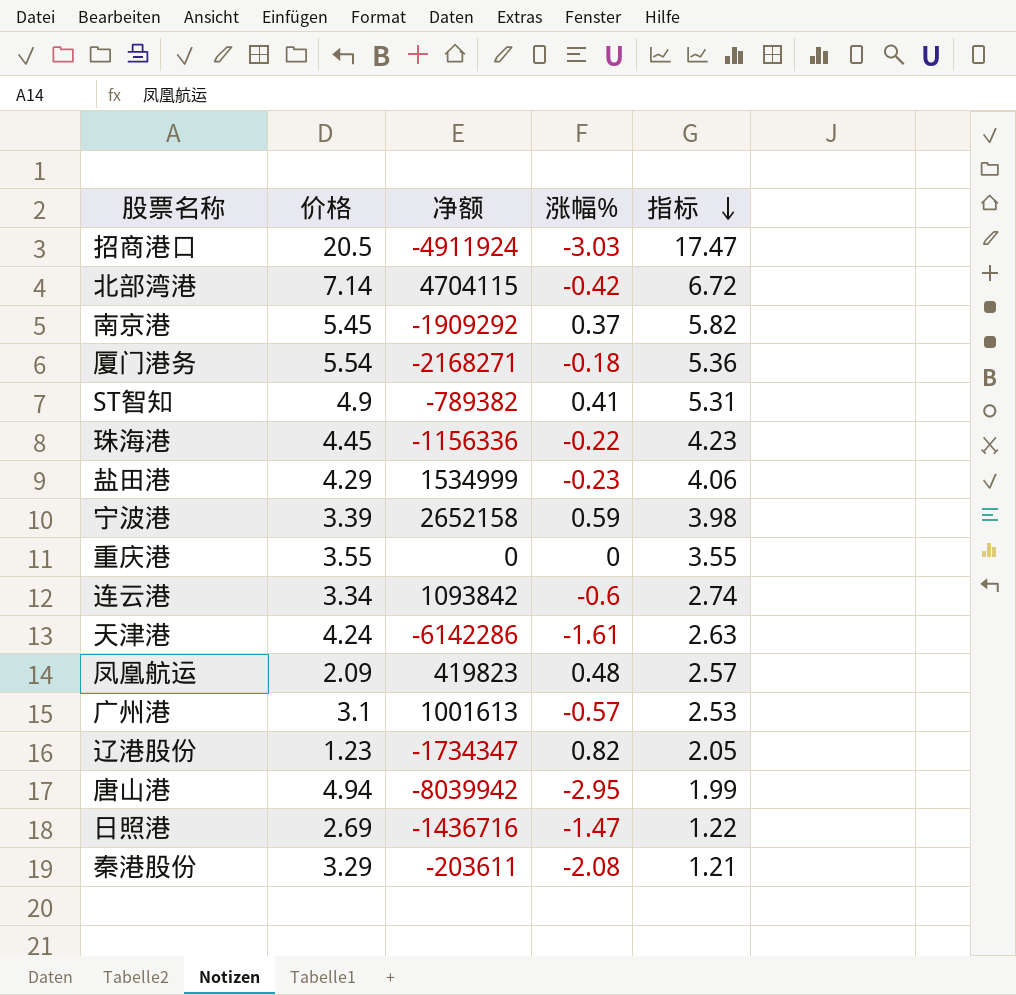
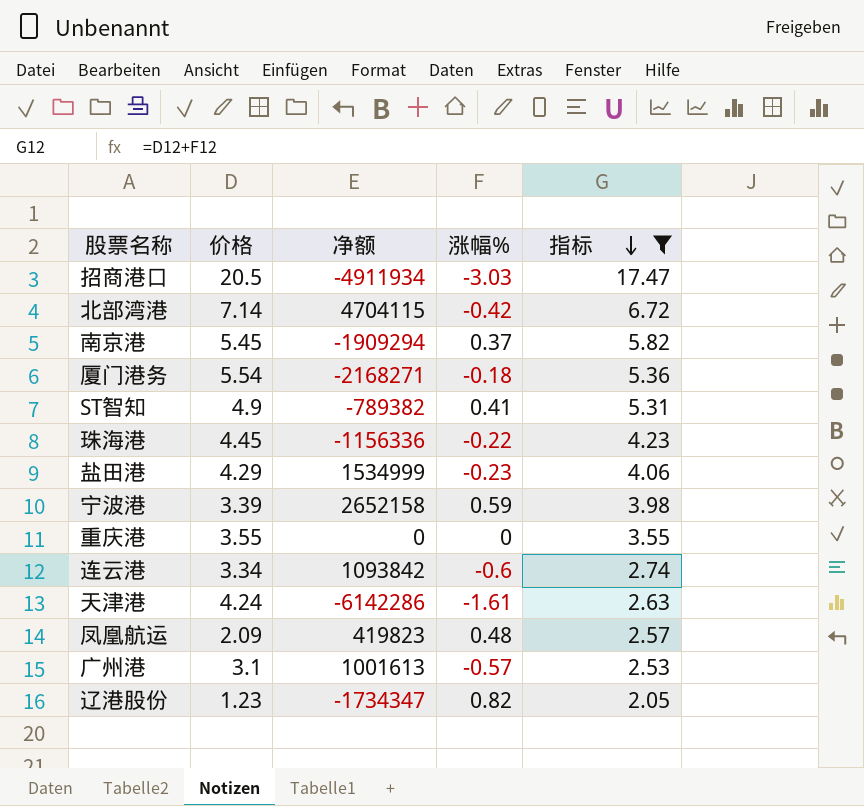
filter: none -> 指标 >= 2.05
招商港口 | 净额: -4911924 -> -4911934
南京港 | 净额: -1909292 -> -1909294

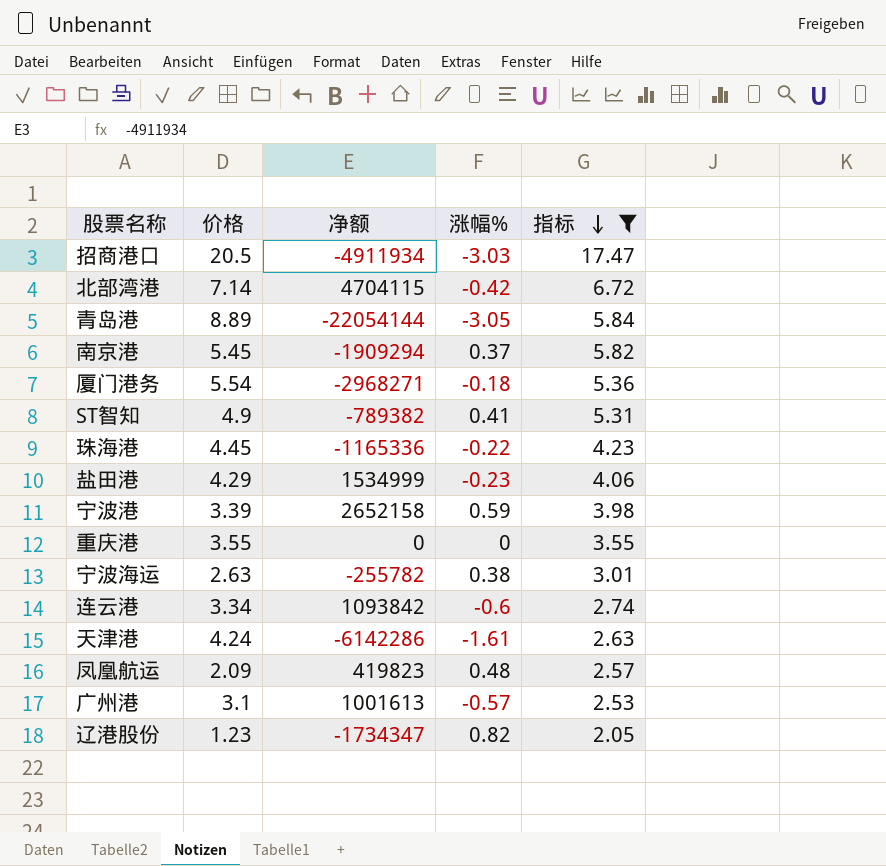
row 青岛港: none -> 8.89 | -22054144 | -3.05 | 5.84
厦门港务 | 净额: -2168271 -> -2968271
珠海港 | 净额: -1156336 -> -1165336
row 宁波海运: none -> 2.63 | -255782 | 0.38 | 3.01

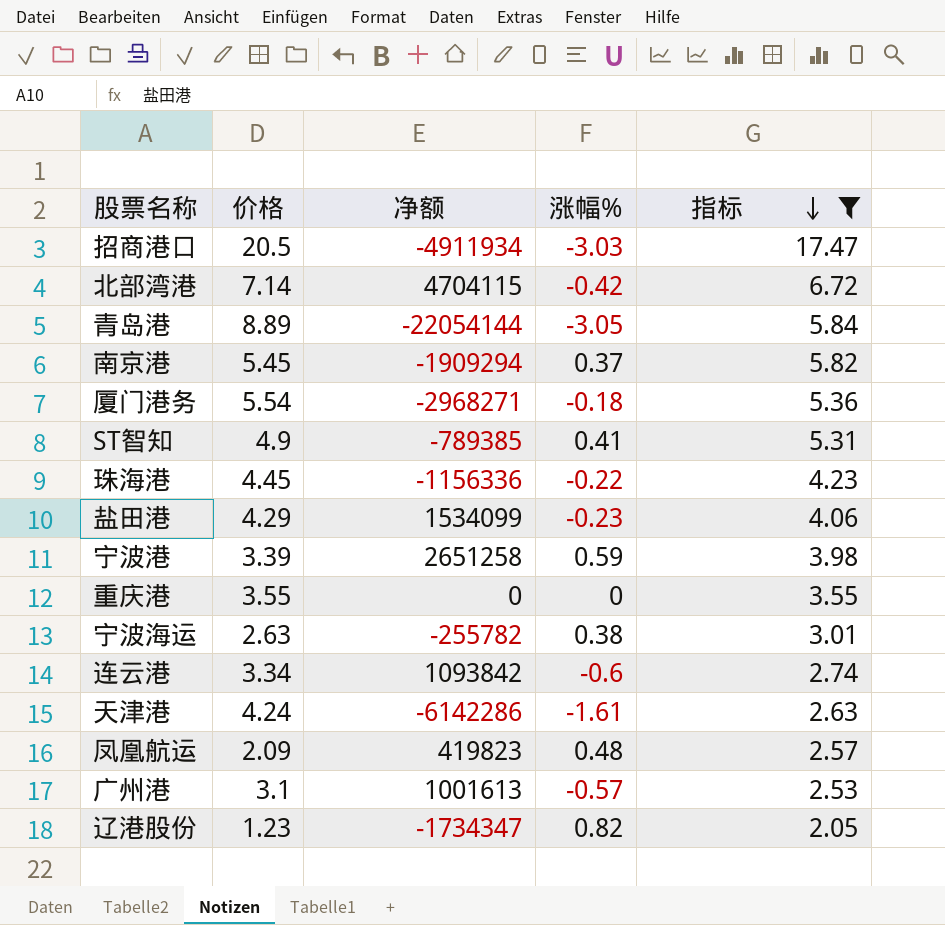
ST智知 | 净额: -789382 -> -789385
珠海港 | 净额: -1165336 -> -1156336
盐田港 | 净额: 1534999 -> 1534099
宁波港 | 净额: 2652158 -> 2651258

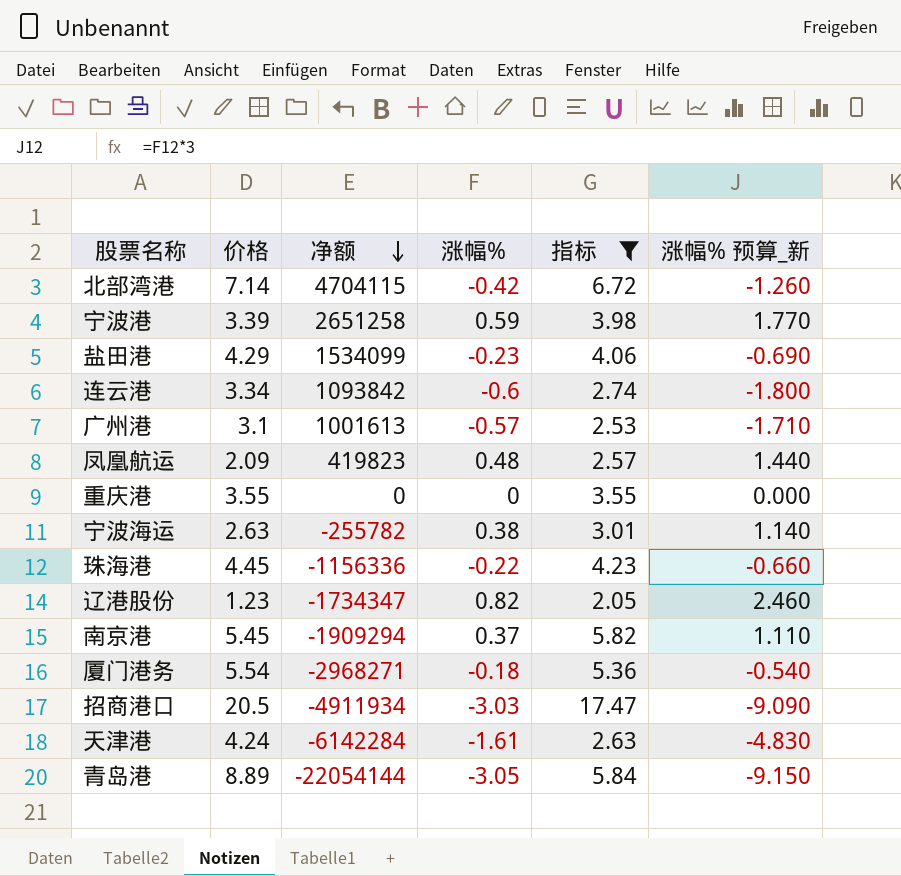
row order: 指标 descending -> 净额 descending
column 涨幅% 预算_新 | formula: none -> [涨幅%] * 3
row ST智知: 4.9 | -789385 | 0.41 | 5.31 -> none
天津港 | 净额: -6142286 -> -6142284

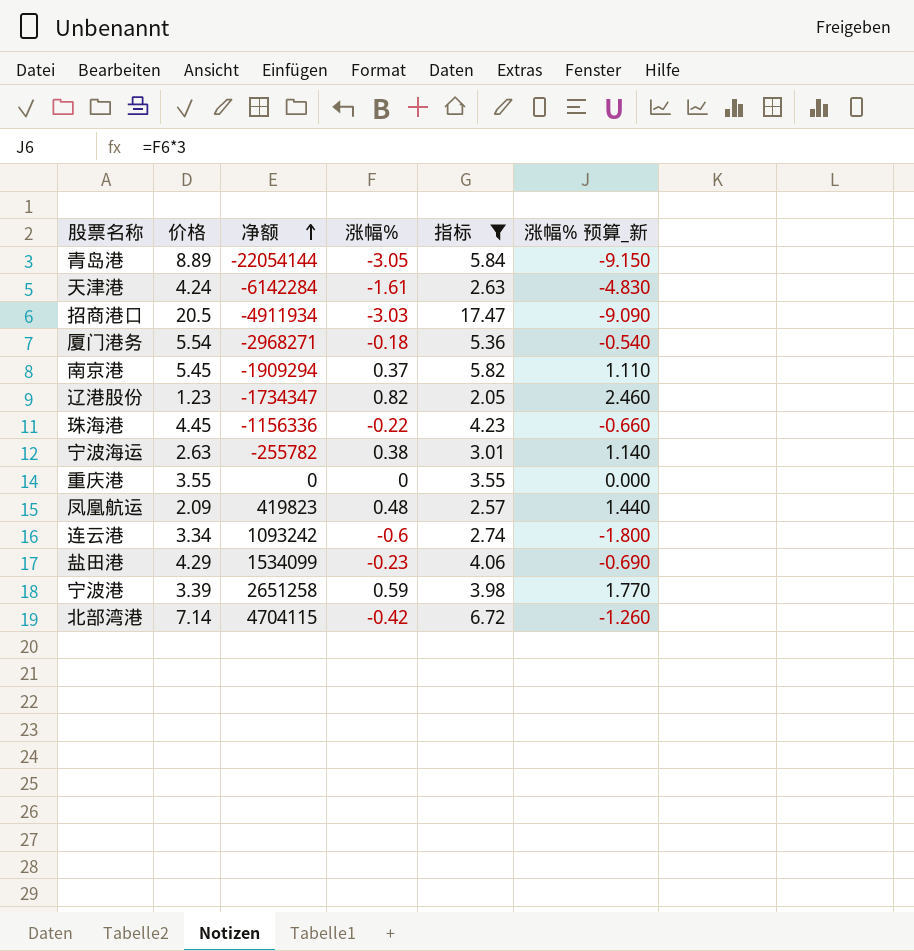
row order: 净额 descending -> 净额 ascending
row 广州港: 3.1 | 1001613 | -0.57 | 2.53 | -1.710 -> none
连云港 | 净额: 1093842 -> 1093242

